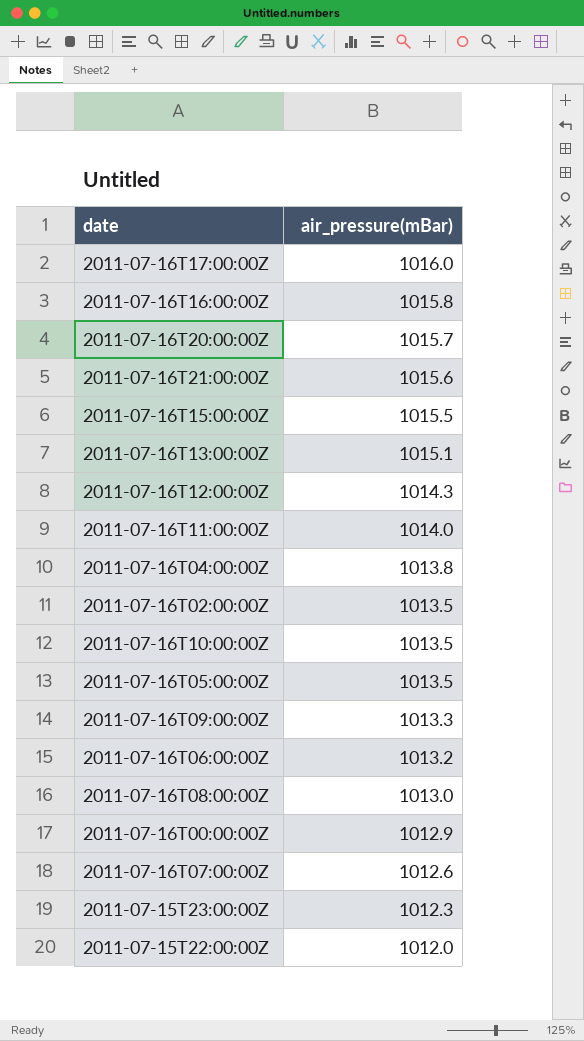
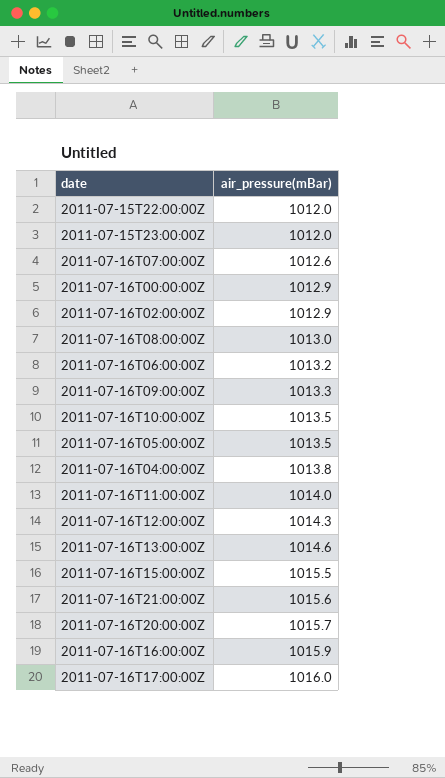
row order: air_pressure(mBar) descending -> air_pressure(mBar) ascending
2011-07-15T23:00:00Z | air_pressure(mBar): 1012.3 -> 1012.0
2011-07-16T02:00:00Z | air_pressure(mBar): 1013.5 -> 1012.9
2011-07-16T13:00:00Z | air_pressure(mBar): 1015.1 -> 1014.6
2011-07-16T16:00:00Z | air_pressure(mBar): 1015.8 -> 1015.9

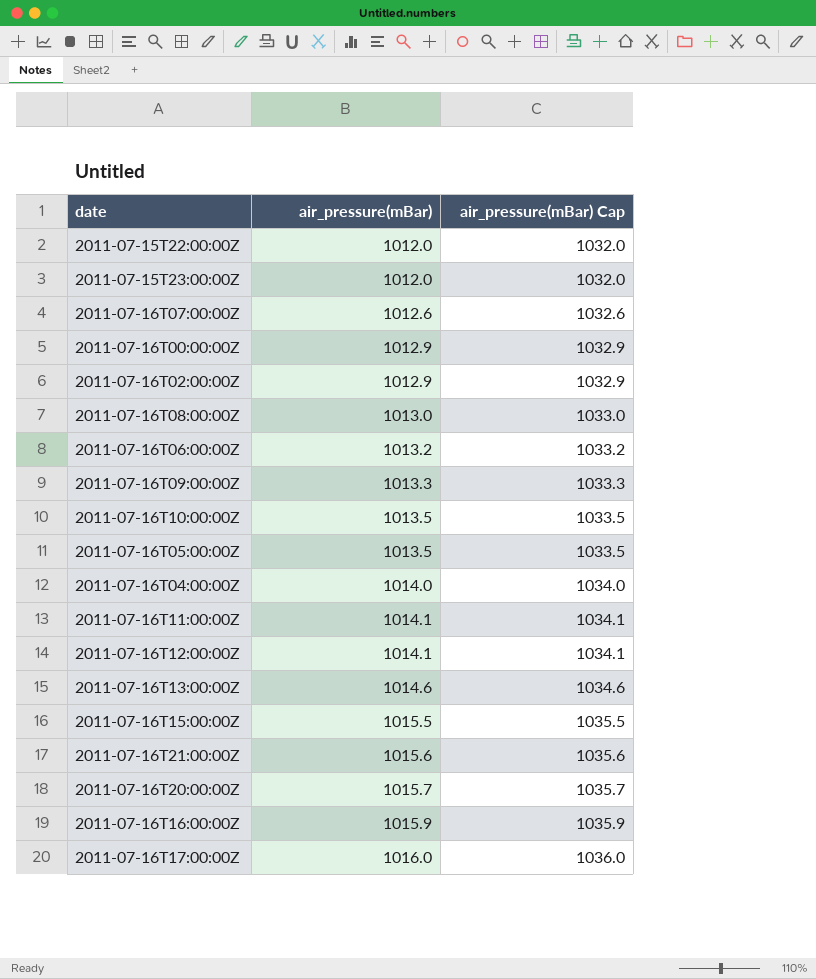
column air_pressure(mBar) Cap | formula: none -> [air_pressure(mBar)] + 20
2011-07-16T04:00:00Z | air_pressure(mBar): 1013.8 -> 1014.0
2011-07-16T11:00:00Z | air_pressure(mBar): 1014.0 -> 1014.1
2011-07-16T12:00:00Z | air_pressure(mBar): 1014.3 -> 1014.1

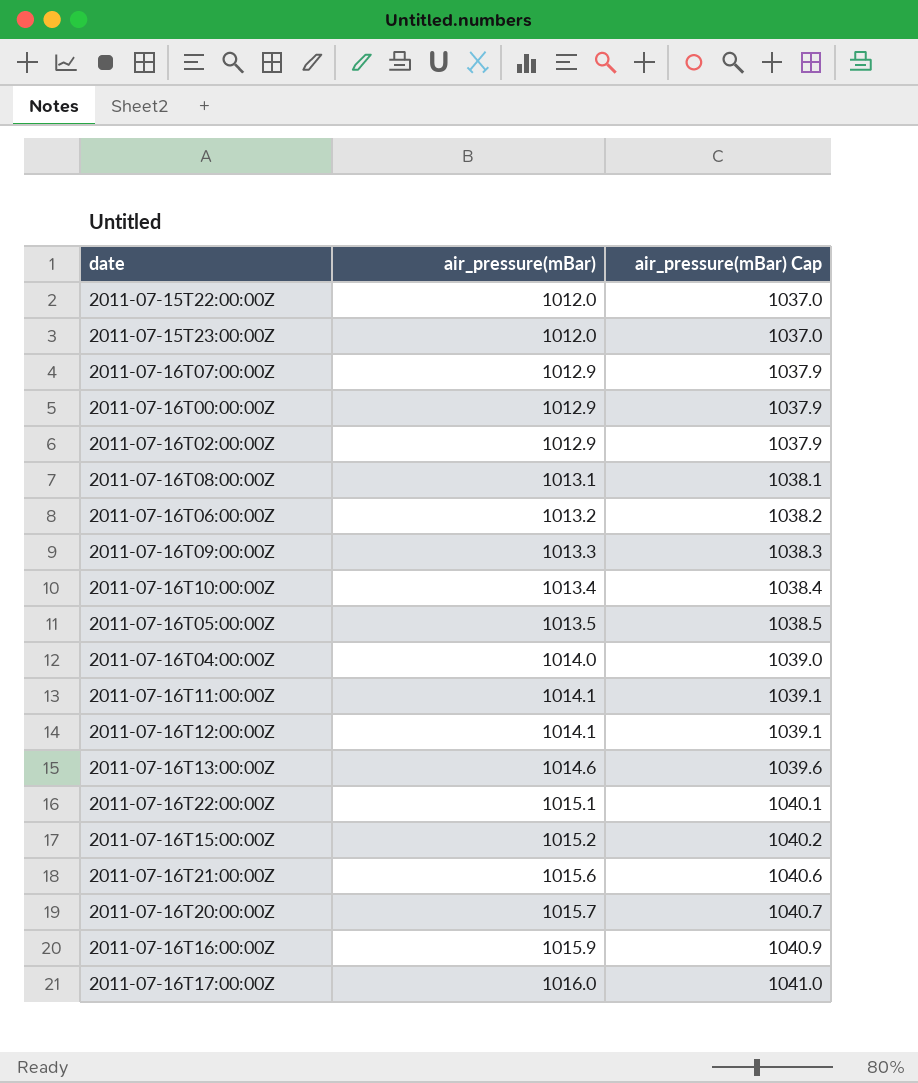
column air_pressure(mBar) Cap | formula: [air_pressure(mBar)] + 20 -> [air_pressure(mBar)] + 25
2011-07-16T07:00:00Z | air_pressure(mBar): 1012.6 -> 1012.9
2011-07-16T08:00:00Z | air_pressure(mBar): 1013.0 -> 1013.1
2011-07-16T10:00:00Z | air_pressure(mBar): 1013.5 -> 1013.4
row 2011-07-16T22:00:00Z: none -> 1015.1 | 1040.1
2011-07-16T15:00:00Z | air_pressure(mBar): 1015.5 -> 1015.2

